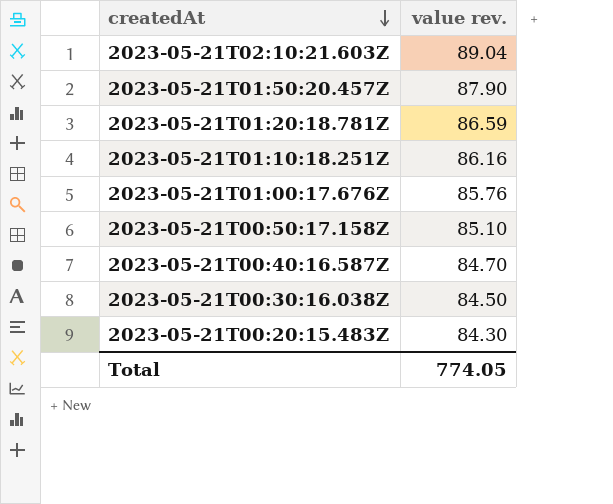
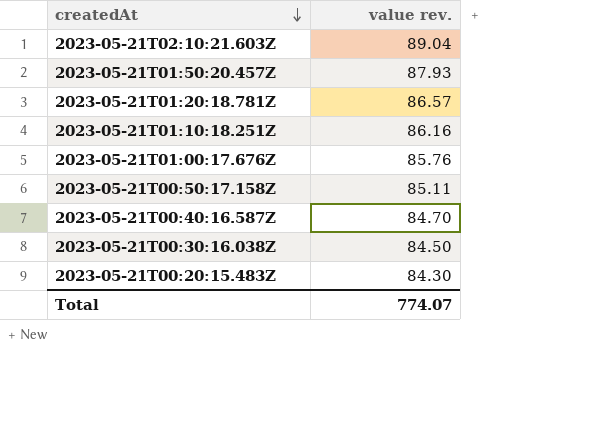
2023-05-21T01:50:20.457Z | value rev.: 87.90 -> 87.93
2023-05-21T01:20:18.781Z | value rev.: 86.59 -> 86.57
2023-05-21T00:50:17.158Z | value rev.: 85.10 -> 85.11
Total | value rev.: 774.05 -> 774.07

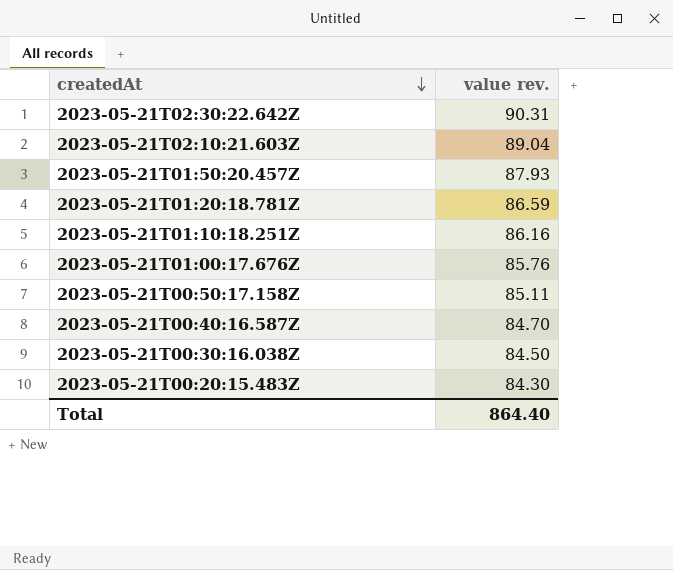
row 2023-05-21T02:30:22.642Z: none -> 90.31
2023-05-21T01:20:18.781Z | value rev.: 86.57 -> 86.59
Total | value rev.: 774.07 -> 864.40

